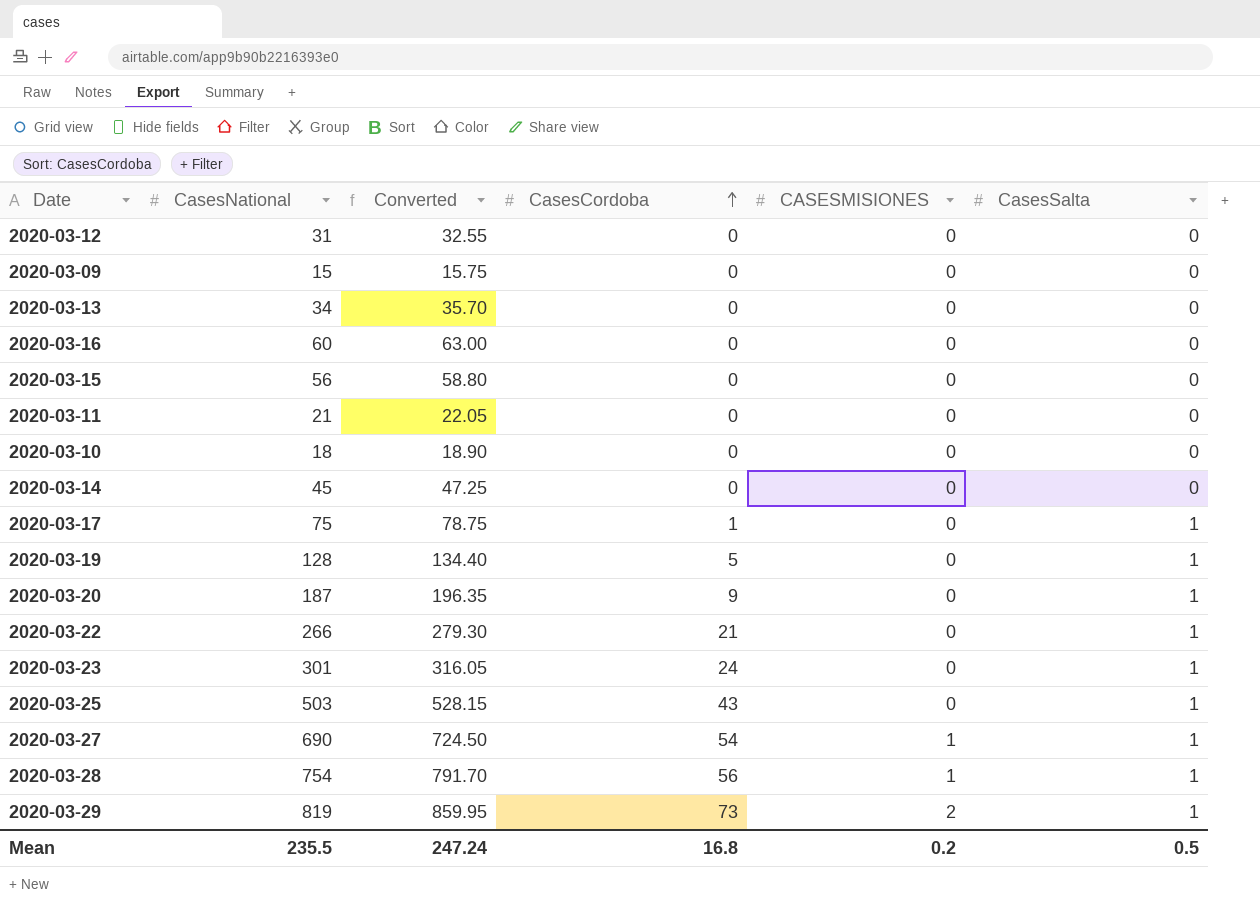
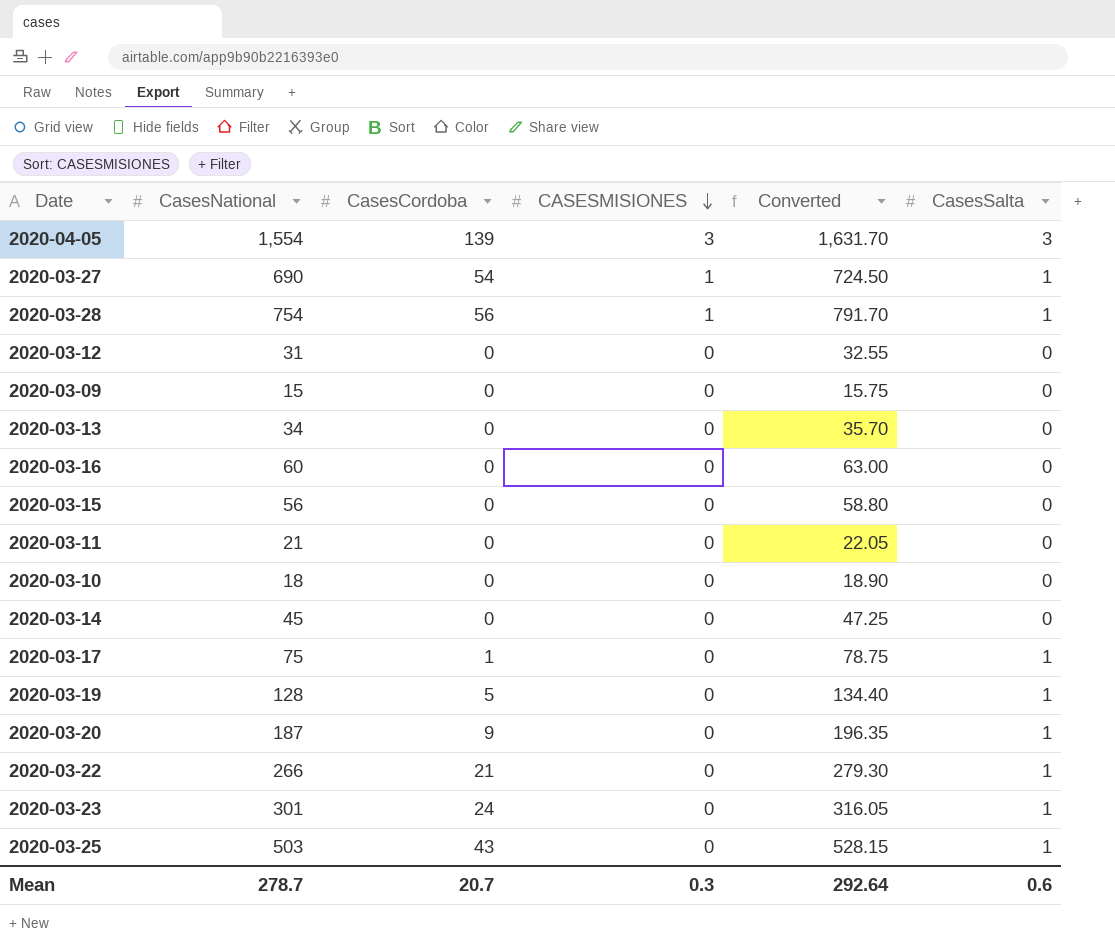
row order: CasesCordoba ascending -> CASESMISIONES descending
column Converted | position: 3 -> 5
row 2020-03-29: 819 | 859.95 | 73 | 2 | 1 -> none
row 2020-04-05: none -> 1,554 | 139 | 3 | 1,631.70 | 3
Mean | CasesNational: 235.5 -> 278.7
Mean | CasesCordoba: 16.8 -> 20.7
Mean | CASESMISIONES: 0.2 -> 0.3
Mean | Converted: 247.24 -> 292.64
Mean | CasesSalta: 0.5 -> 0.6

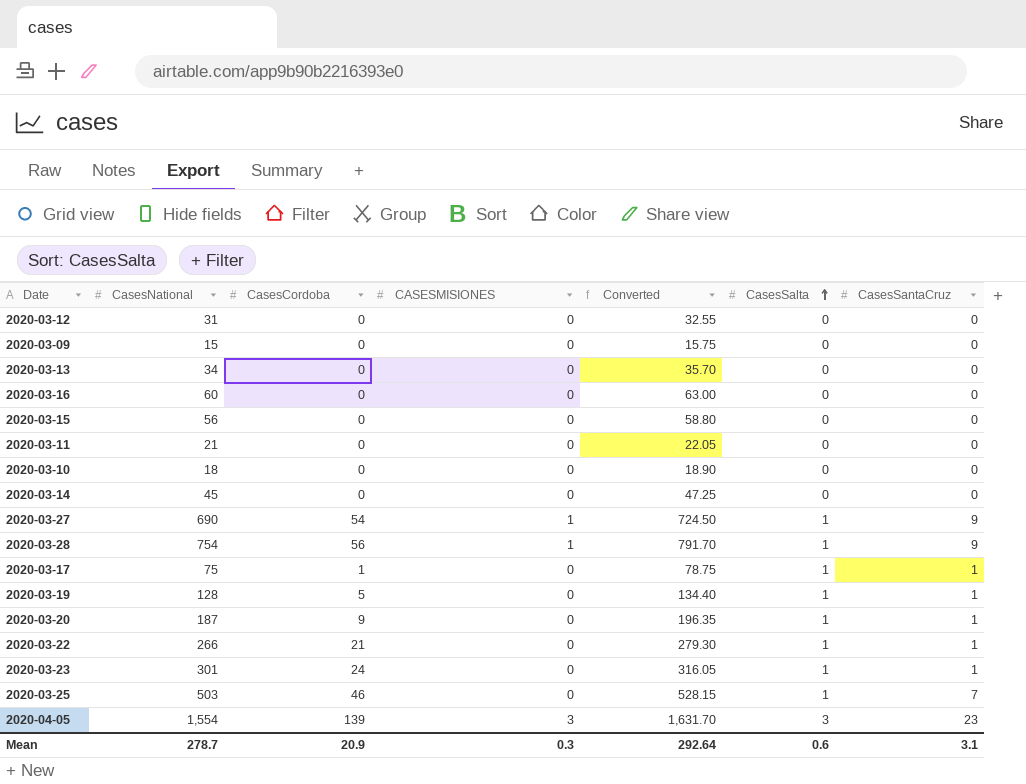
row order: CASESMISIONES descending -> CasesSalta ascending
column CasesSantaCruz | position: none -> 7
2020-03-25 | CasesCordoba: 43 -> 46
Mean | CasesCordoba: 20.7 -> 20.9

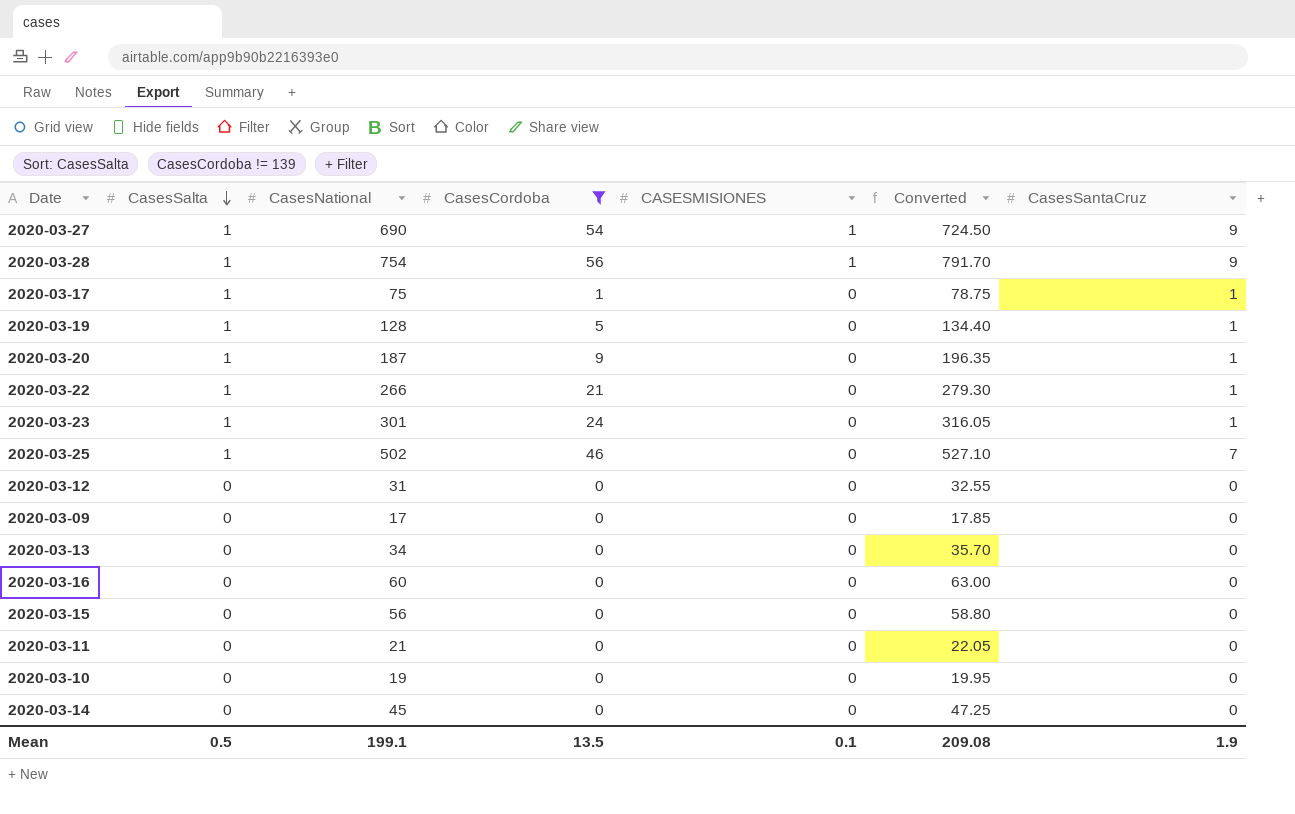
filter: none -> CasesCordoba != 139
row order: CasesSalta ascending -> CasesSalta descending
column CasesSalta | position: 6 -> 2
2020-03-25 | CasesNational: 503 -> 502
2020-03-25 | Converted: 528.15 -> 527.10
2020-03-09 | CasesNational: 15 -> 17
2020-03-09 | Converted: 15.75 -> 17.85
2020-03-10 | CasesNational: 18 -> 19
2020-03-10 | Converted: 18.90 -> 19.95
Mean | CasesSalta: 0.6 -> 0.5
Mean | CasesNational: 278.7 -> 199.1
Mean | CasesCordoba: 20.9 -> 13.5
Mean | CASESMISIONES: 0.3 -> 0.1
Mean | Converted: 292.64 -> 209.08
Mean | CasesSantaCruz: 3.1 -> 1.9

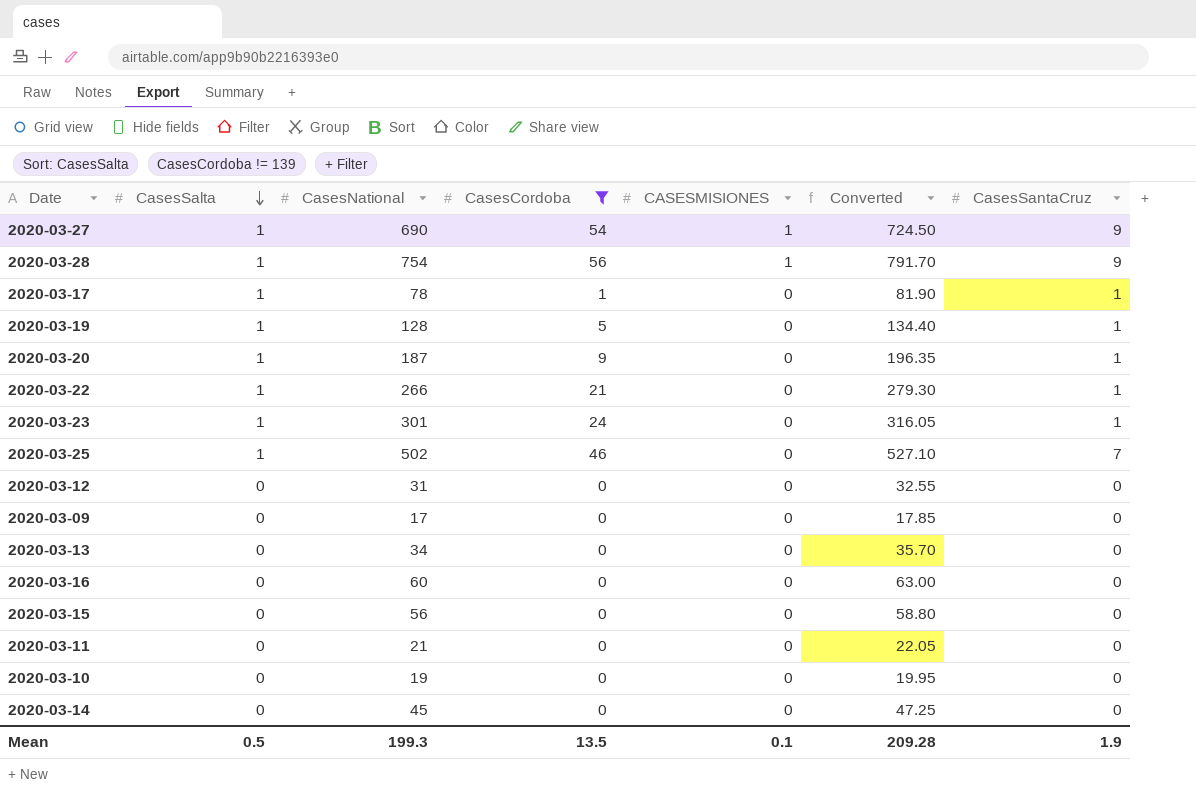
2020-03-17 | CasesNational: 75 -> 78
2020-03-17 | Converted: 78.75 -> 81.90
Mean | CasesNational: 199.1 -> 199.3
Mean | Converted: 209.08 -> 209.28

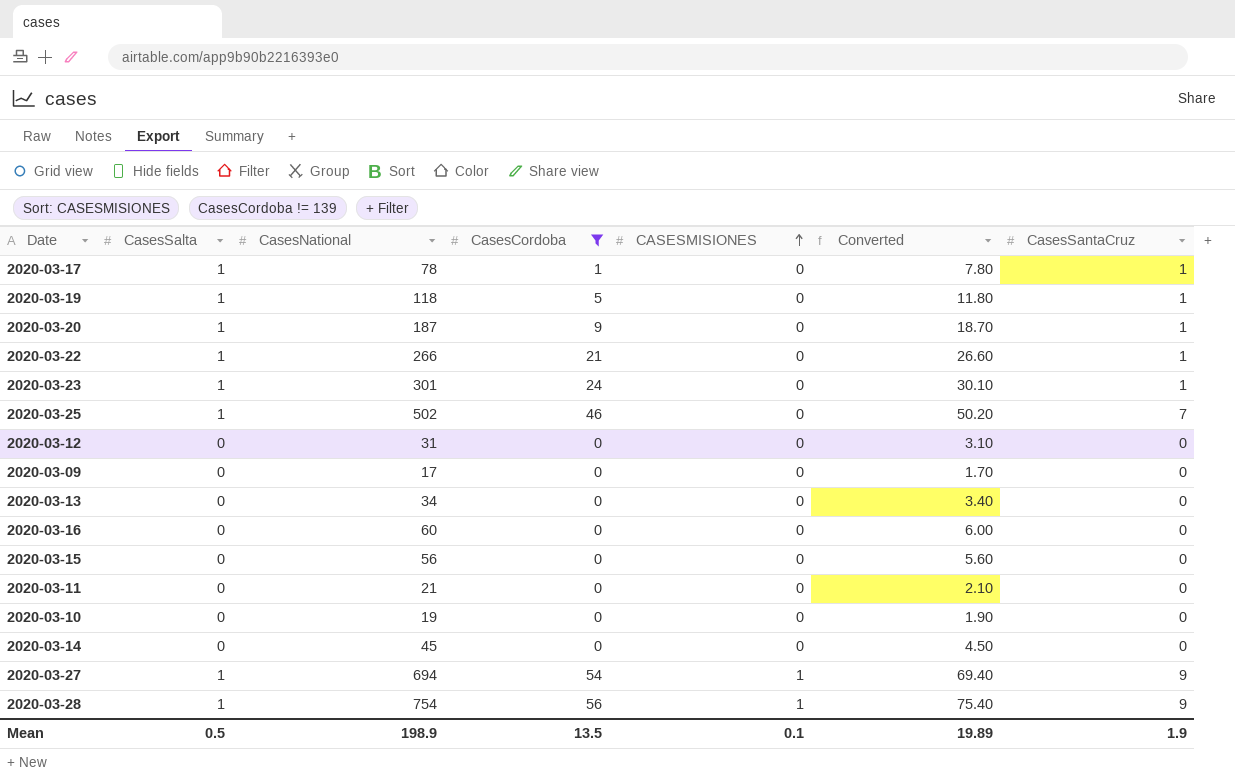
row order: CasesSalta descending -> CASESMISIONES ascending
column Converted | formula: [CasesNational] * 1.05 -> [CasesNational] * 0.1
2020-03-19 | CasesNational: 128 -> 118
2020-03-27 | CasesNational: 690 -> 694
Mean | CasesNational: 199.3 -> 198.9
Mean | Converted: 209.28 -> 19.89

